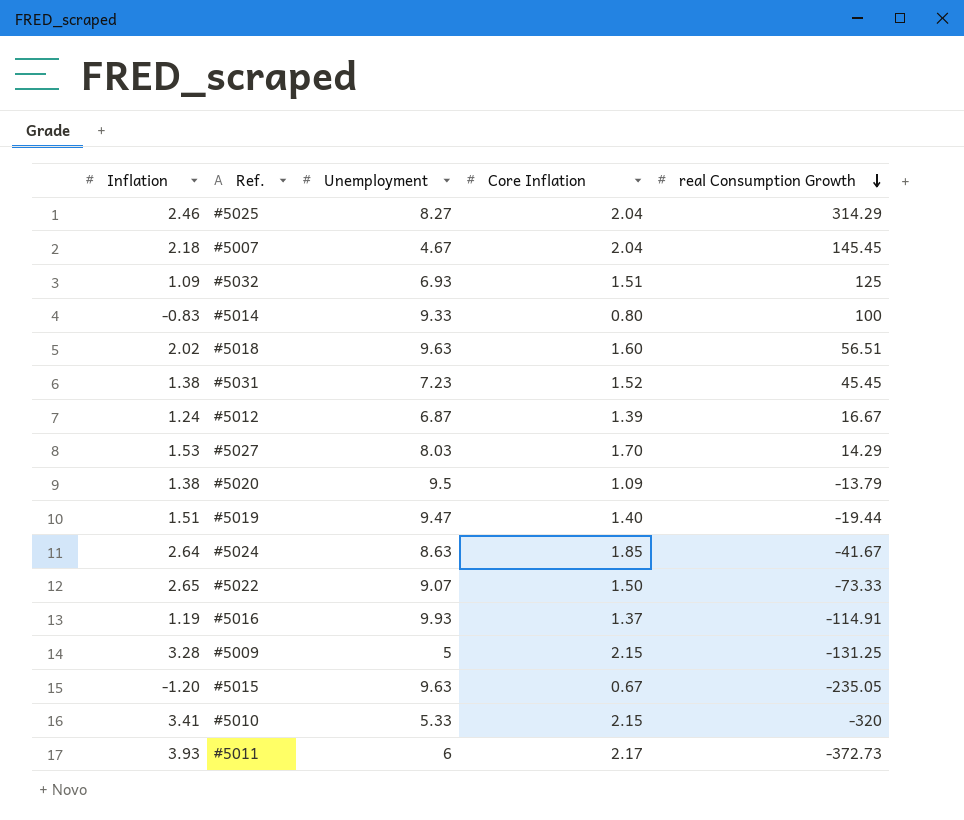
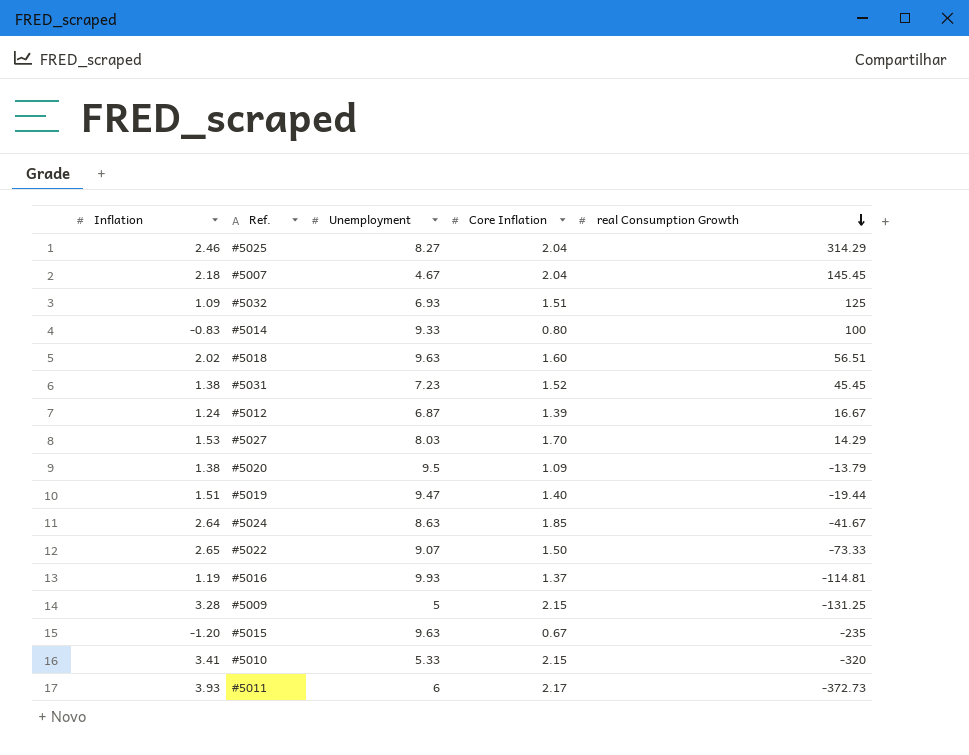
#5016 | real Consumption Growth: -114.91 -> -114.81
#5015 | real Consumption Growth: -235.05 -> -235

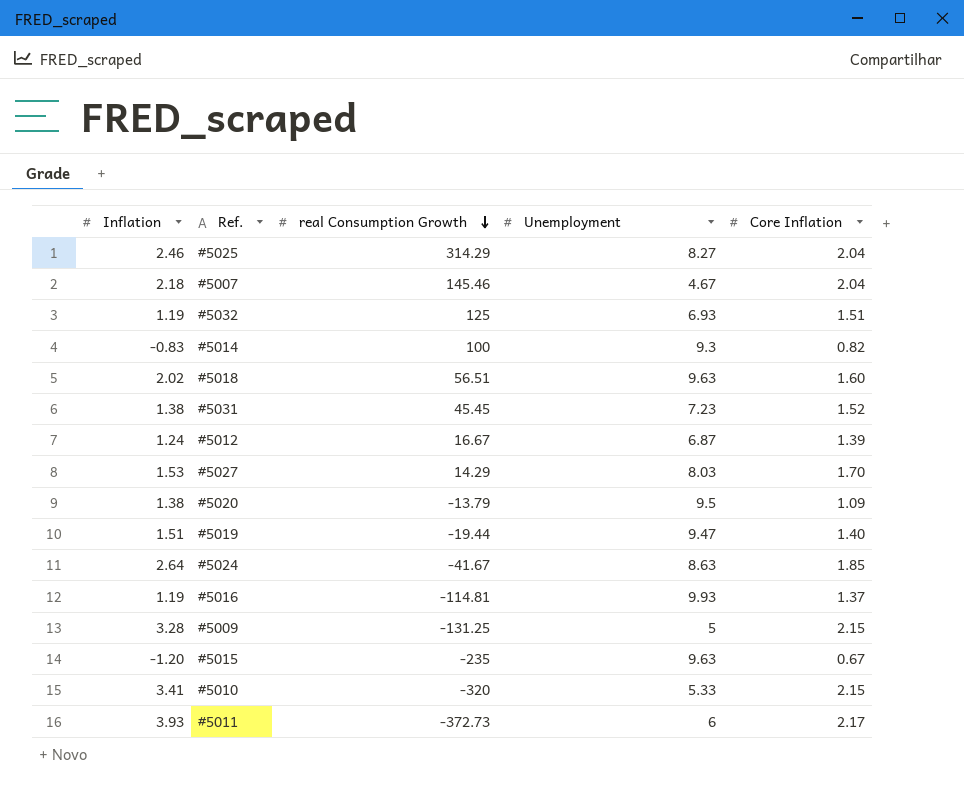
column real Consumption Growth | position: 5 -> 3
row #5022: 2.65 | 9.07 | 1.50 | -73.33 -> none
#5007 | real Consumption Growth: 145.45 -> 145.46
#5032 | Inflation: 1.09 -> 1.19
#5014 | Unemployment: 9.33 -> 9.3
#5014 | Core Inflation: 0.80 -> 0.82

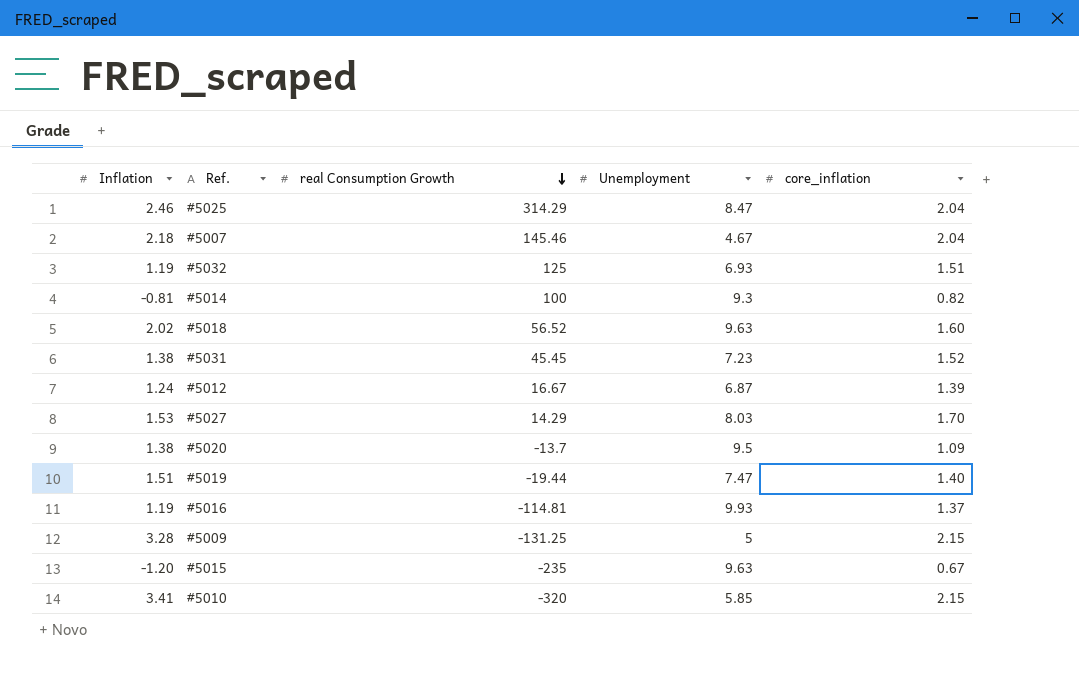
column name: Core Inflation -> core_inflation
row #5024: 2.64 | -41.67 | 8.63 | 1.85 -> none
row #5011: 3.93 | -372.73 | 6 | 2.17 -> none
#5025 | Unemployment: 8.27 -> 8.47
#5014 | Inflation: -0.83 -> -0.81
#5018 | real Consumption Growth: 56.51 -> 56.52
#5020 | real Consumption Growth: -13.79 -> -13.7
#5019 | Unemployment: 9.47 -> 7.47
#5010 | Unemployment: 5.33 -> 5.85

